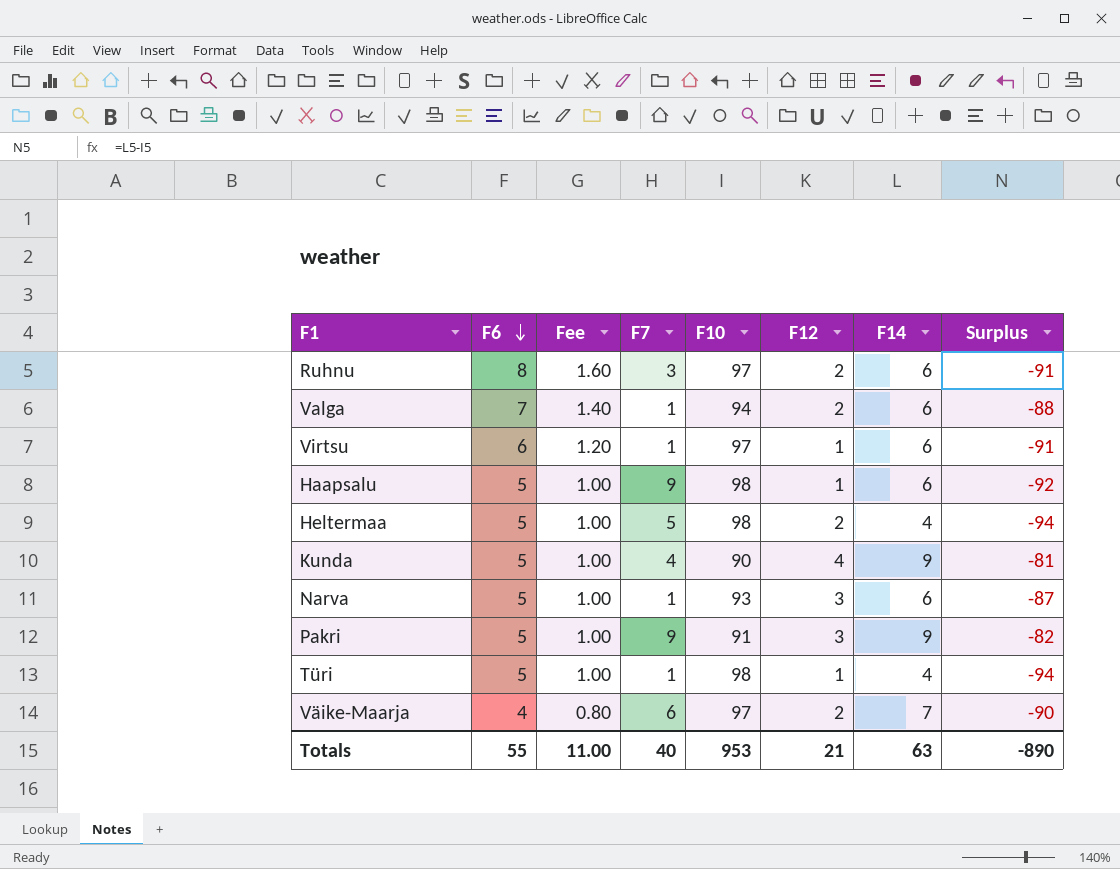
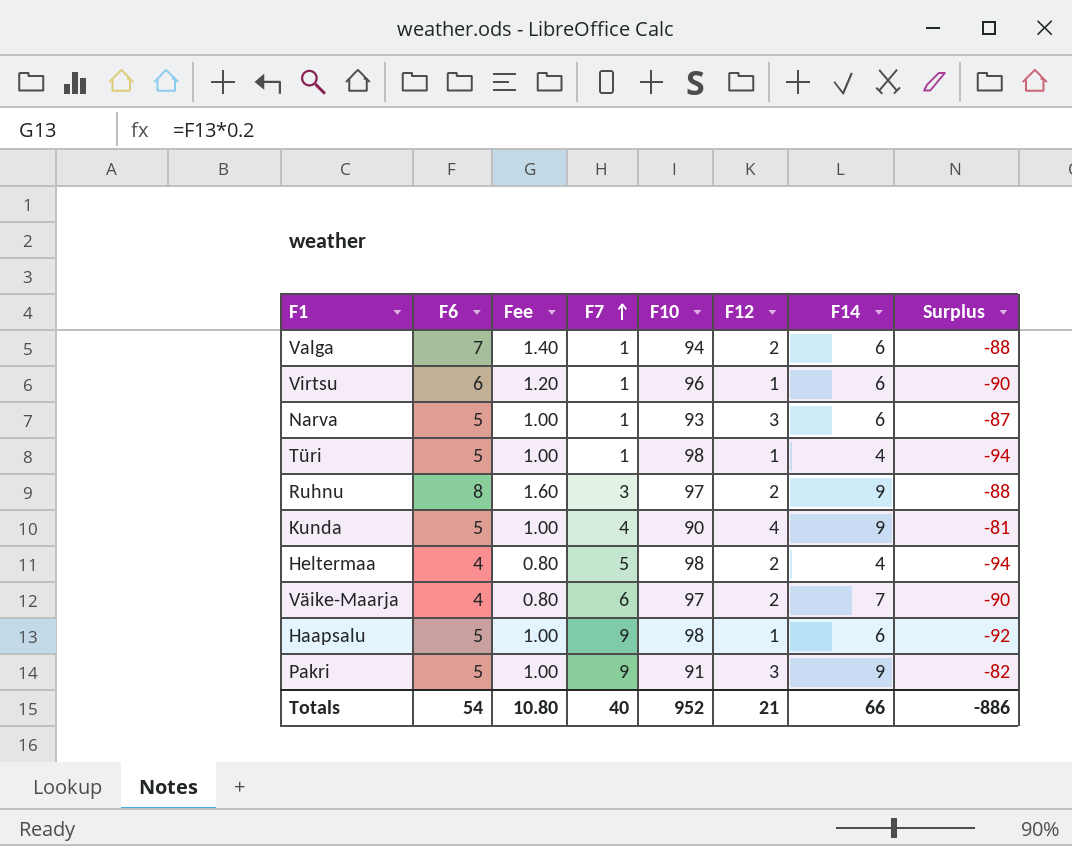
row order: F6 descending -> F7 ascending
Virtsu | F10: 97 -> 96
Virtsu | Surplus: -91 -> -90
Ruhnu | F14: 6 -> 9
Ruhnu | Surplus: -91 -> -88
Heltermaa | F6: 5 -> 4
Heltermaa | Fee: 1.00 -> 0.80
Totals | F6: 55 -> 54
Totals | Fee: 11.00 -> 10.80
Totals | F10: 953 -> 952
Totals | F14: 63 -> 66
Totals | Surplus: -890 -> -886

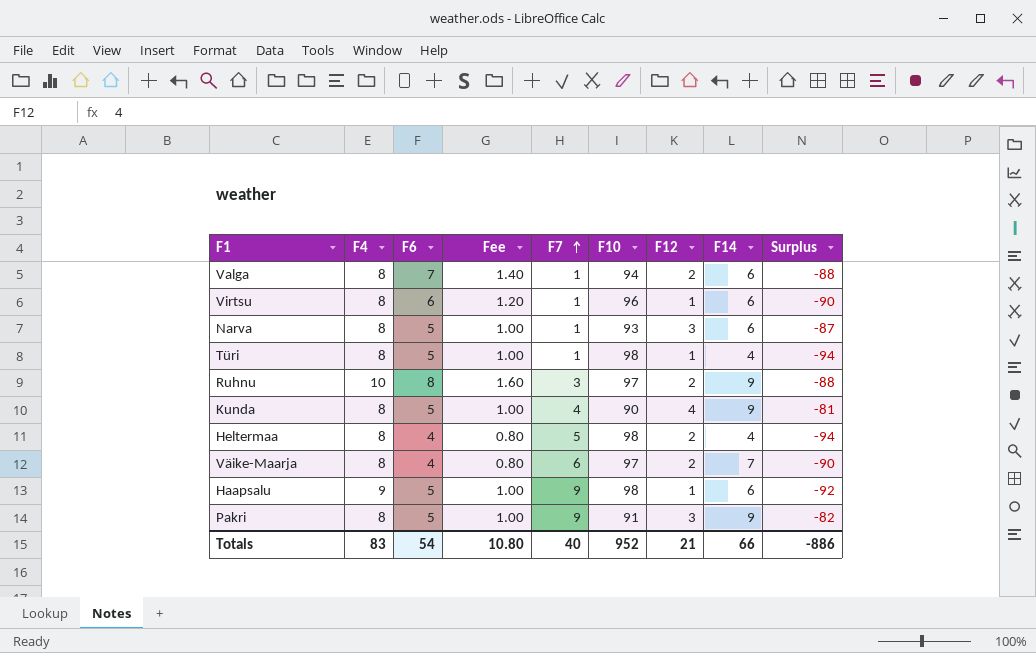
column F4 | position: none -> 2

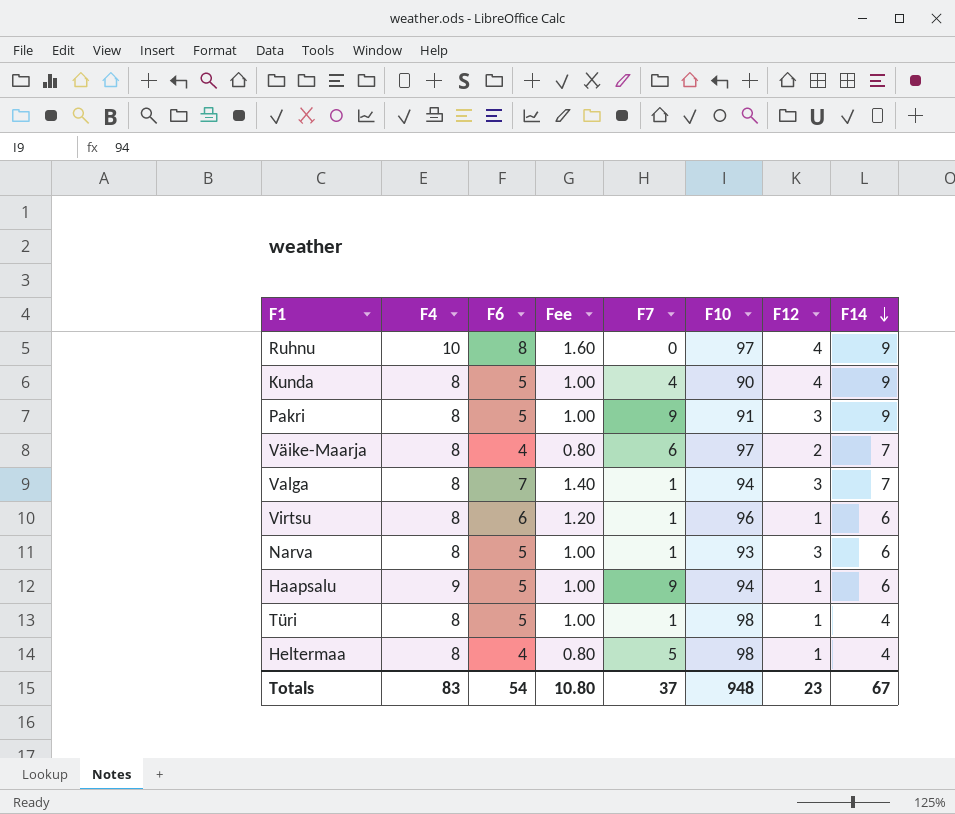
row order: F7 ascending -> F14 descending
column Surplus | formula: [F14] - [F10] -> none
Ruhnu | F7: 3 -> 0
Ruhnu | F12: 2 -> 4
Valga | F12: 2 -> 3
Valga | F14: 6 -> 7
Haapsalu | F10: 98 -> 94
Heltermaa | F12: 2 -> 1
Totals | F7: 40 -> 37
Totals | F10: 952 -> 948
Totals | F12: 21 -> 23
Totals | F14: 66 -> 67

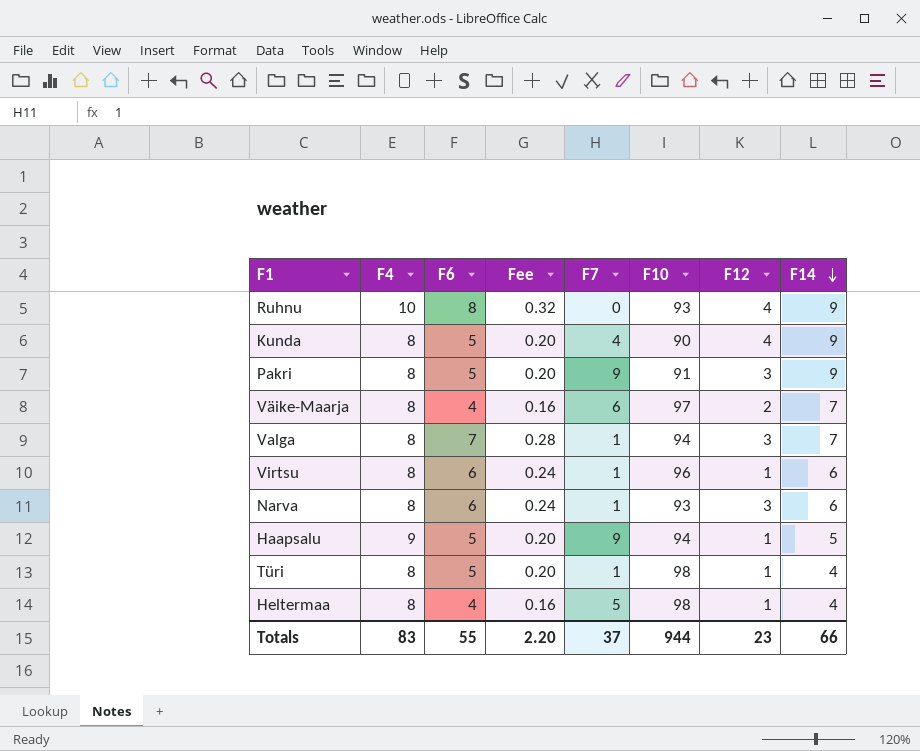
column Fee | formula: [F6] * 0.2 -> [F6] * 0.04
Ruhnu | F10: 97 -> 93
Narva | F6: 5 -> 6
Haapsalu | F14: 6 -> 5
Totals | F6: 54 -> 55
Totals | Fee: 10.80 -> 2.20
Totals | F10: 948 -> 944
Totals | F14: 67 -> 66

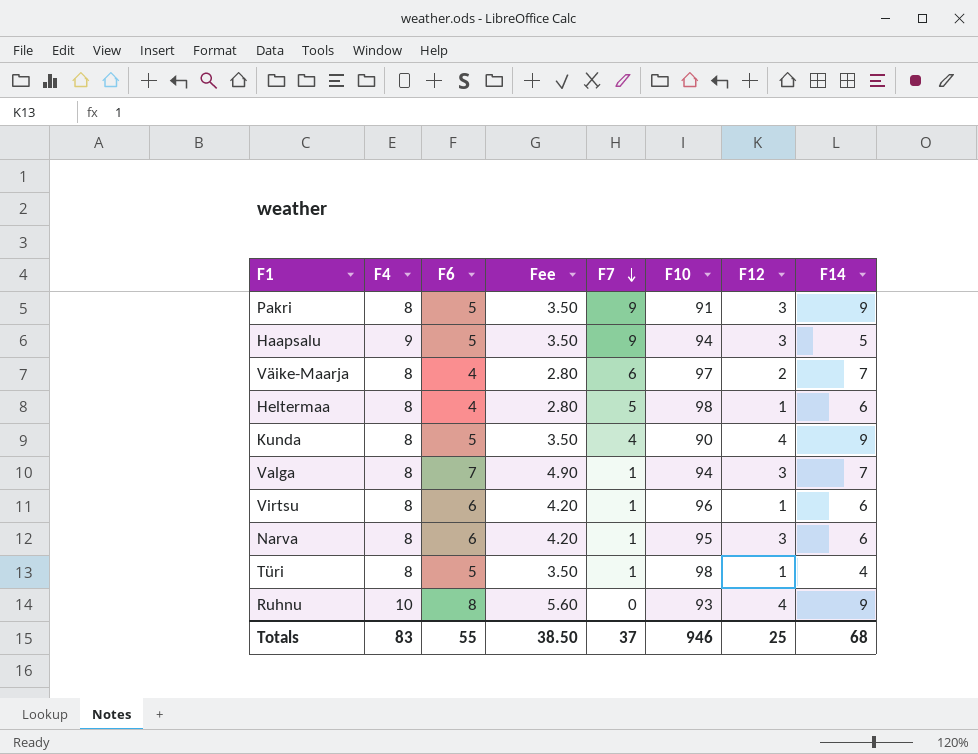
row order: F14 descending -> F7 descending
column Fee | formula: [F6] * 0.04 -> [F6] * 0.7
Haapsalu | F12: 1 -> 3
Heltermaa | F14: 4 -> 6
Narva | F10: 93 -> 95
Totals | Fee: 2.20 -> 38.50
Totals | F10: 944 -> 946
Totals | F12: 23 -> 25
Totals | F14: 66 -> 68

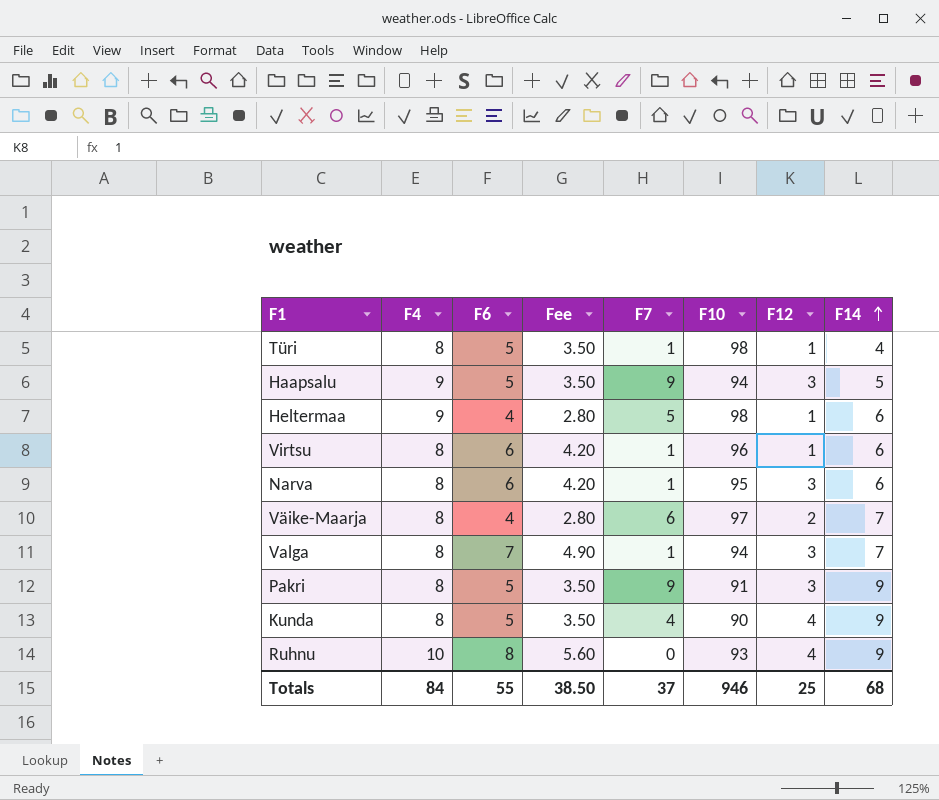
row order: F7 descending -> F14 ascending
Heltermaa | F4: 8 -> 9
Totals | F4: 83 -> 84

